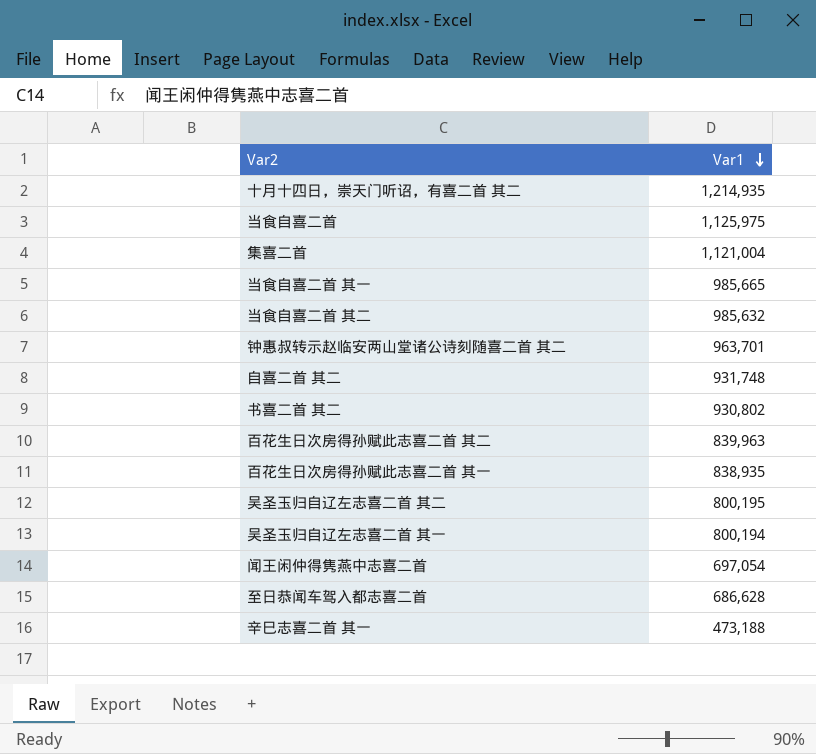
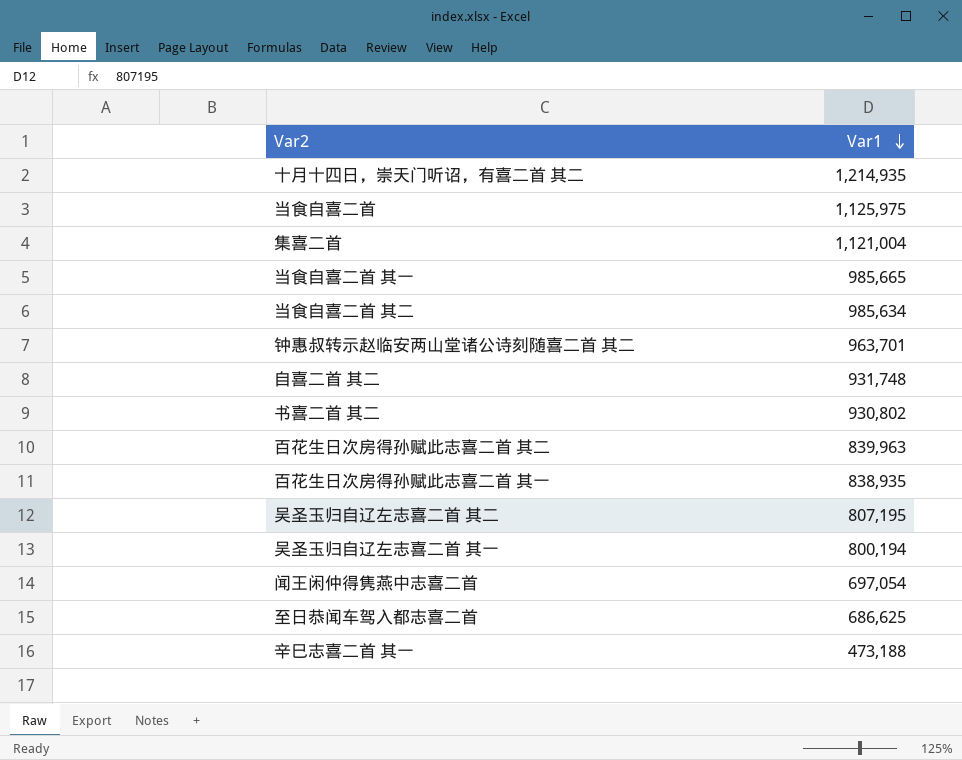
当食自喜二首 其二 | Var1: 985,632 -> 985,634
吴圣玉归自辽左志喜二首 其二 | Var1: 800,195 -> 807,195
至日恭闻车驾入都志喜二首 | Var1: 686,628 -> 686,625

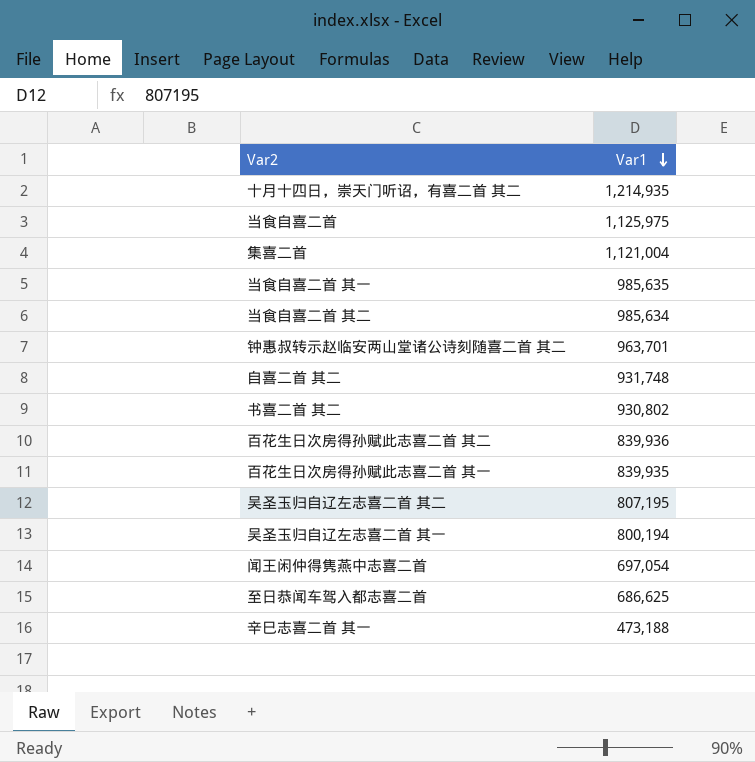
当食自喜二首 其一 | Var1: 985,665 -> 985,635
百花生日次房得孙赋此志喜二首 其二 | Var1: 839,963 -> 839,936
百花生日次房得孙赋此志喜二首 其一 | Var1: 838,935 -> 839,935

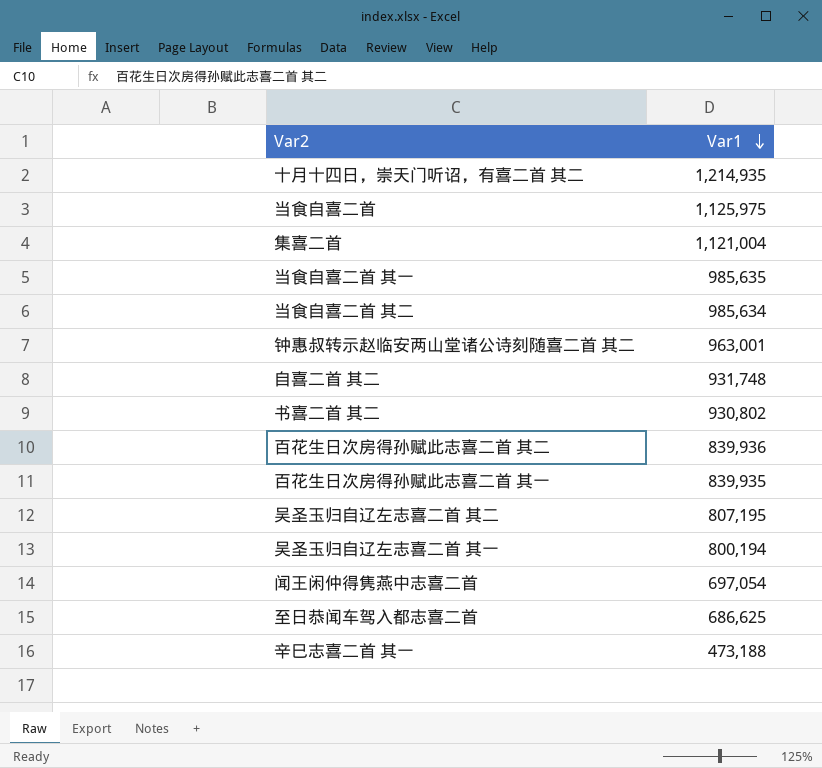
钟惠叔转示赵临安两山堂诸公诗刻随喜二首 其二 | Var1: 963,701 -> 963,001

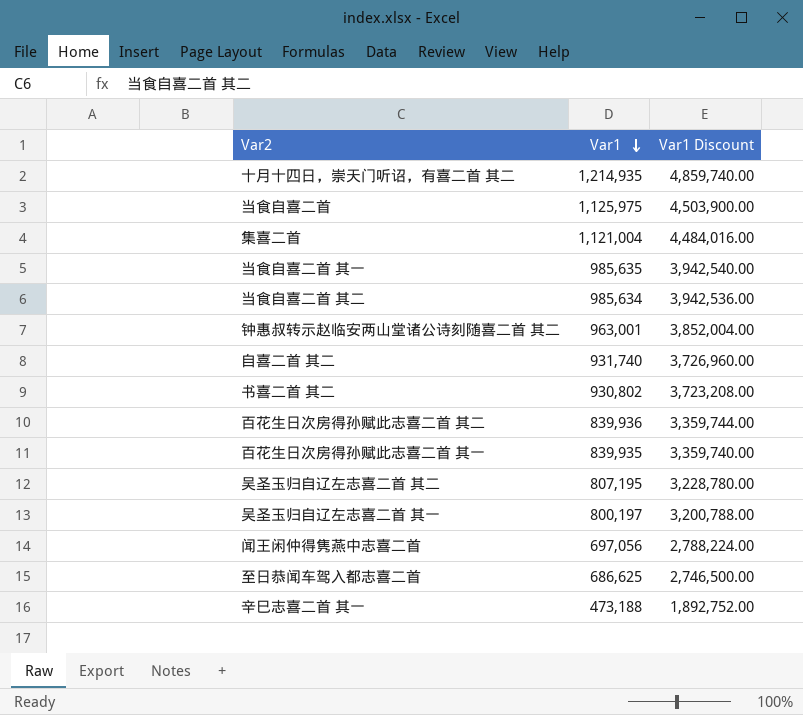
column Var1 Discount | formula: none -> [Var1] * 4
自喜二首 其二 | Var1: 931,748 -> 931,740
吴圣玉归自辽左志喜二首 其一 | Var1: 800,194 -> 800,197
闻王闲仲得隽燕中志喜二首 | Var1: 697,054 -> 697,056

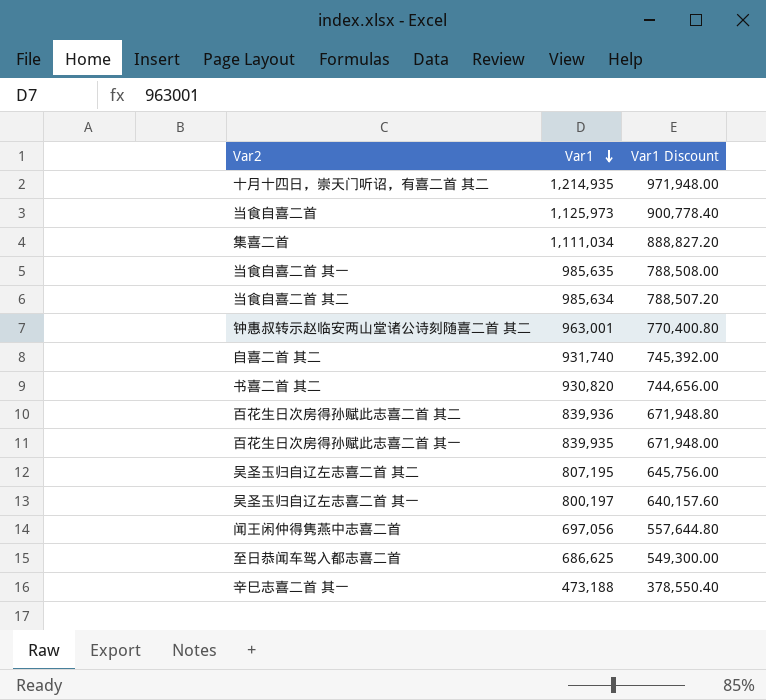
column Var1 Discount | formula: [Var1] * 4 -> [Var1] * 0.8
当食自喜二首 | Var1: 1,125,975 -> 1,125,973
集喜二首 | Var1: 1,121,004 -> 1,111,034
书喜二首 其二 | Var1: 930,802 -> 930,820

